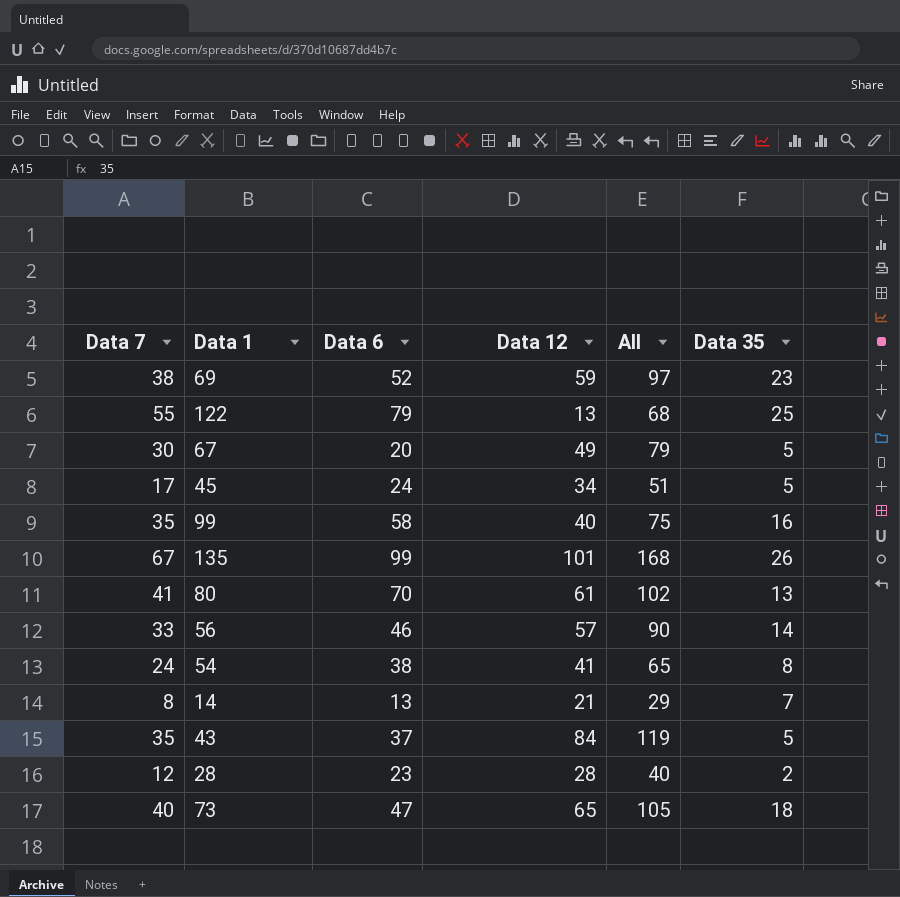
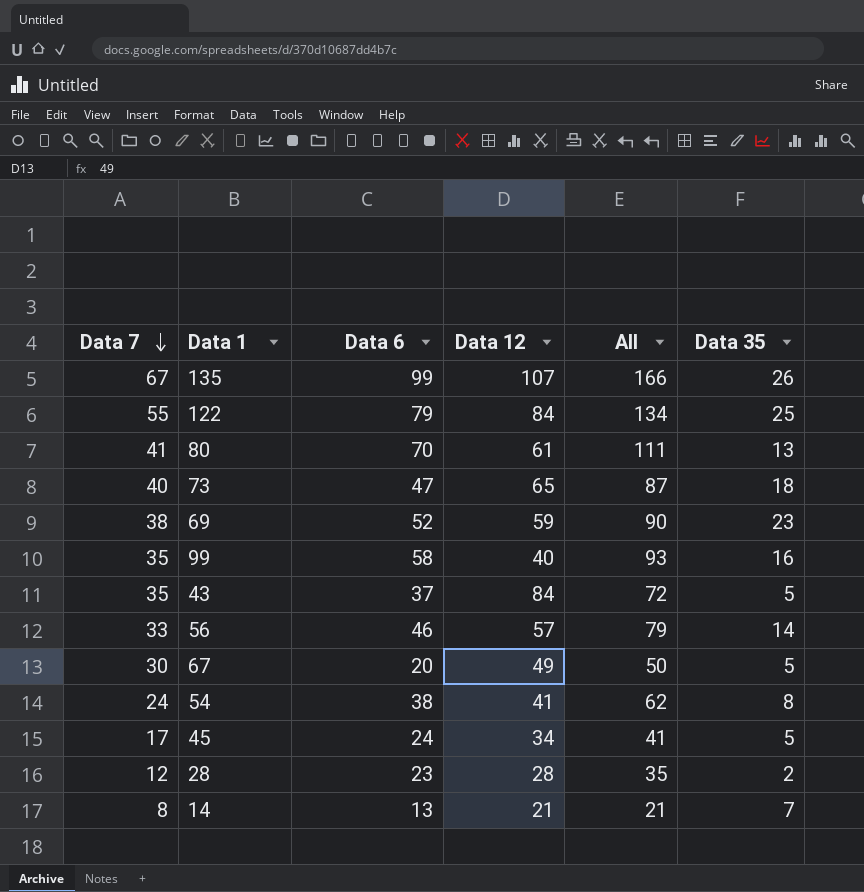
row order: none -> Data 7 descending
column All | formula: [Data 7] + [Data 12] -> [Data 7] + [Data 6]
135 | Data 12: 101 -> 107
122 | Data 12: 13 -> 84

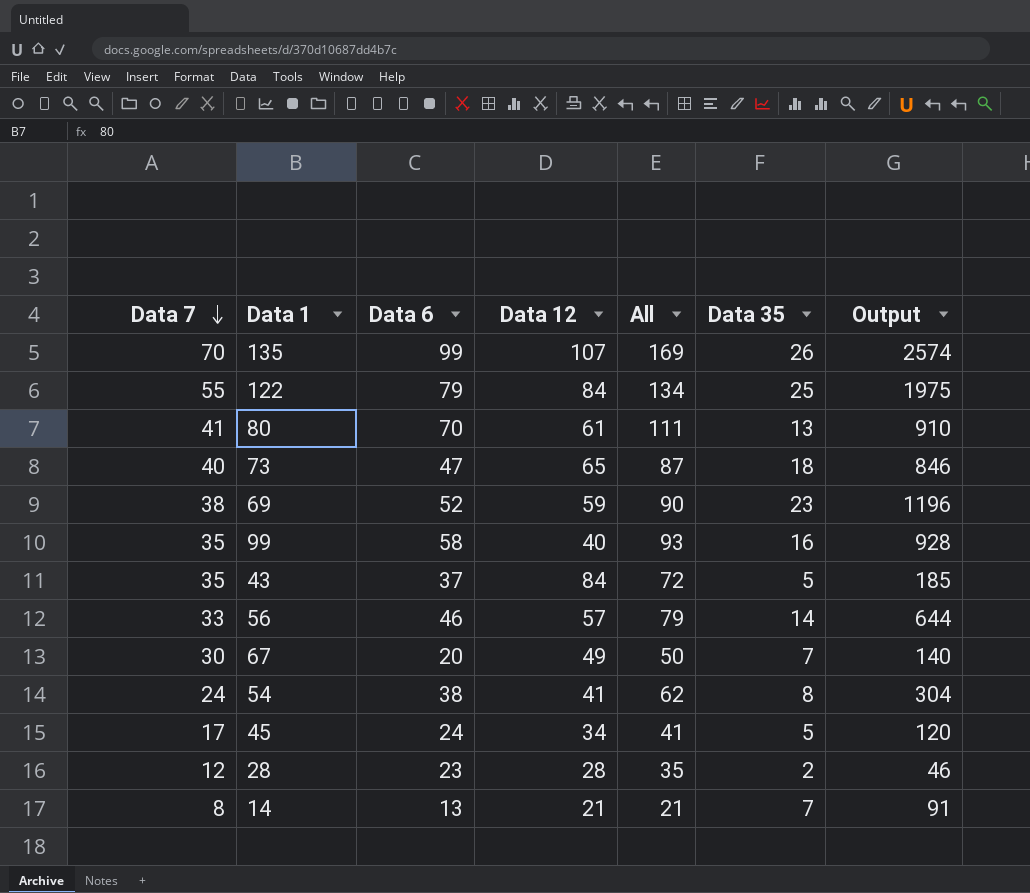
column Output | formula: none -> [Data 6] * [Data 35]
135 | Data 7: 67 -> 70
135 | All: 166 -> 169
67 | Data 35: 5 -> 7

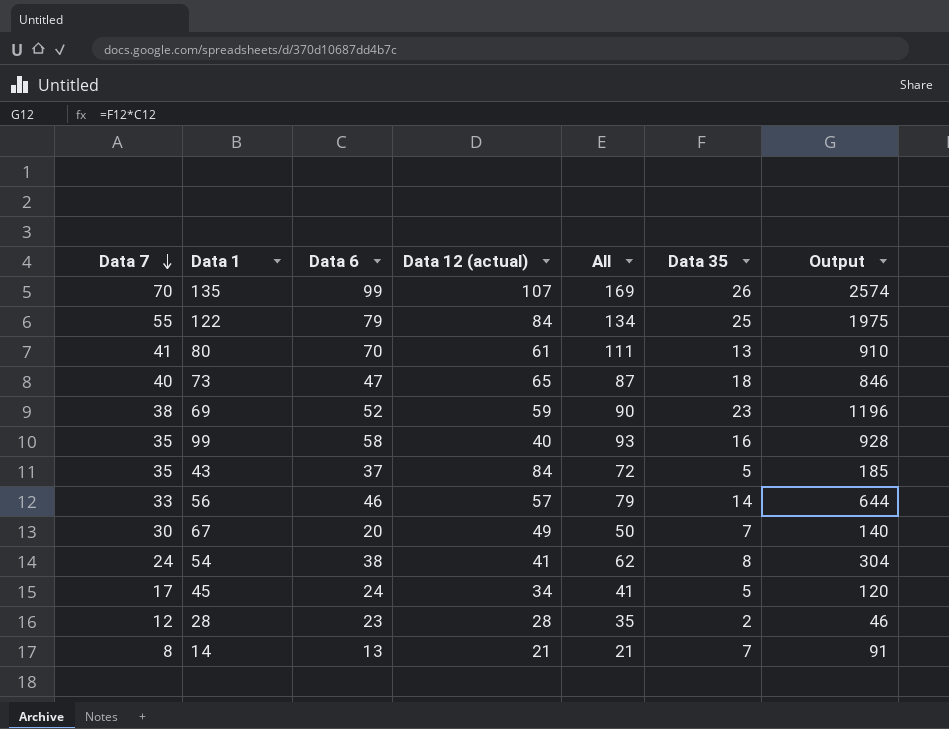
column name: Data 12 -> Data 12 (actual)

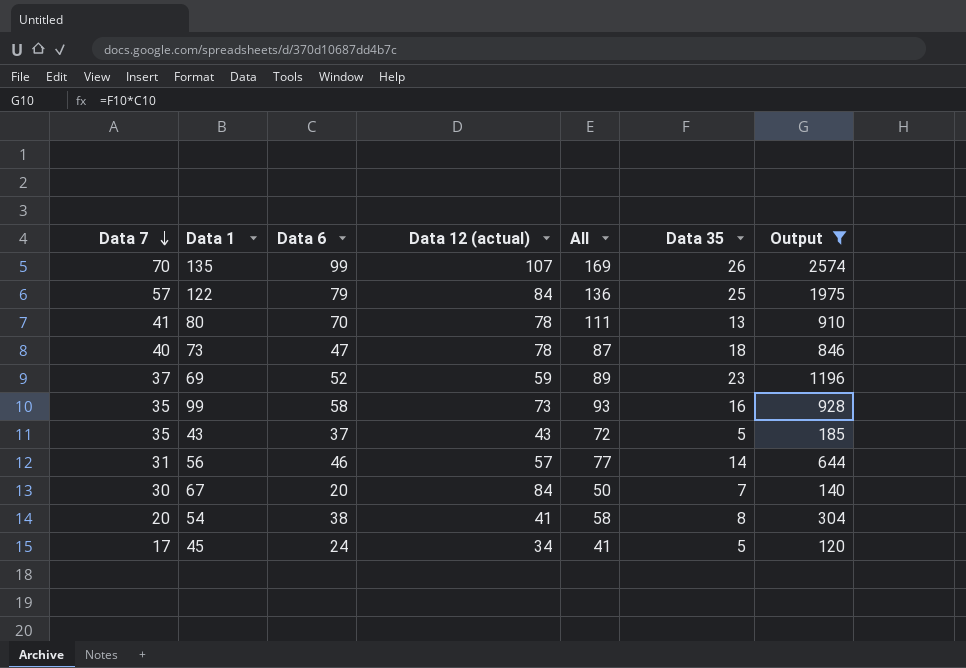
filter: none -> Output >= 120
122 | Data 7: 55 -> 57
122 | All: 134 -> 136
80 | Data 12 (actual): 61 -> 78
73 | Data 12 (actual): 65 -> 78
69 | Data 7: 38 -> 37
69 | All: 90 -> 89
99 | Data 12 (actual): 40 -> 73
43 | Data 12 (actual): 84 -> 43
56 | Data 7: 33 -> 31
56 | All: 79 -> 77
67 | Data 12 (actual): 49 -> 84
54 | Data 7: 24 -> 20
54 | All: 62 -> 58

